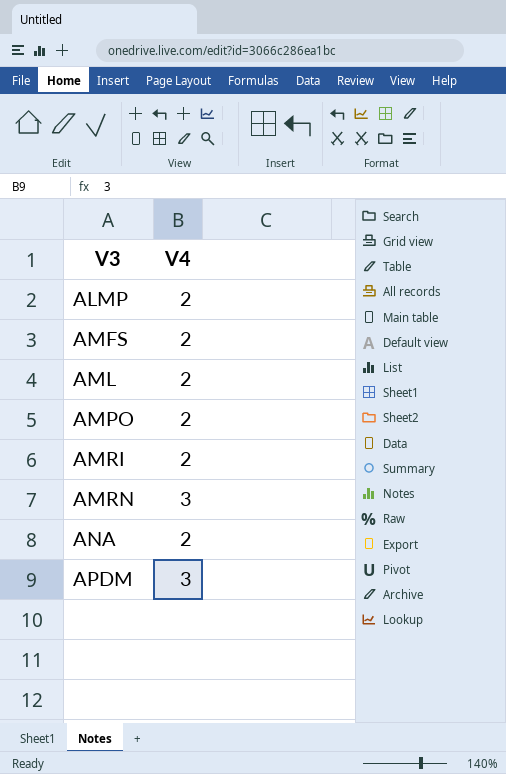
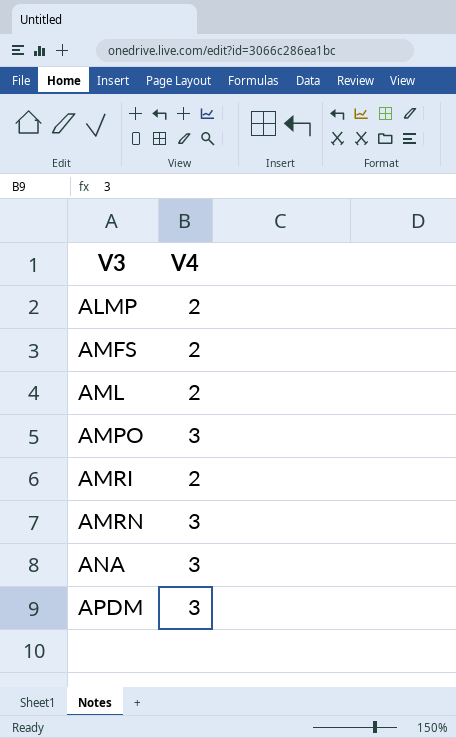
AMPO | V4: 2 -> 3
ANA | V4: 2 -> 3

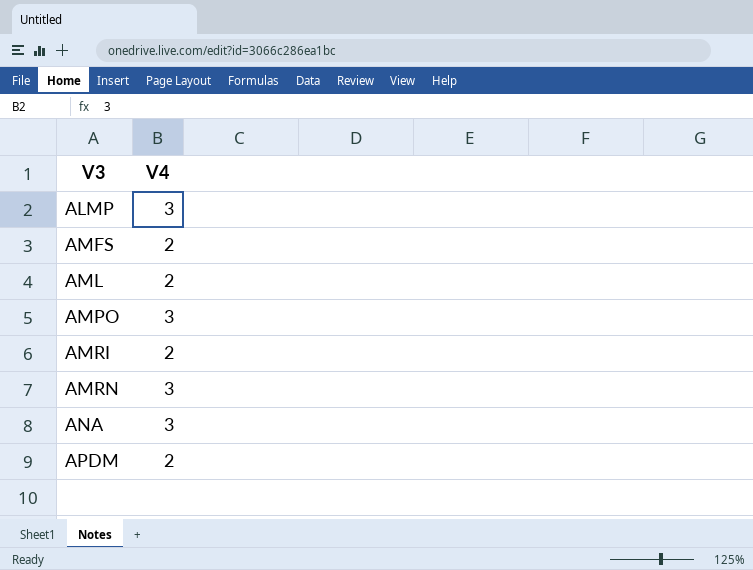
ALMP | V4: 2 -> 3
APDM | V4: 3 -> 2

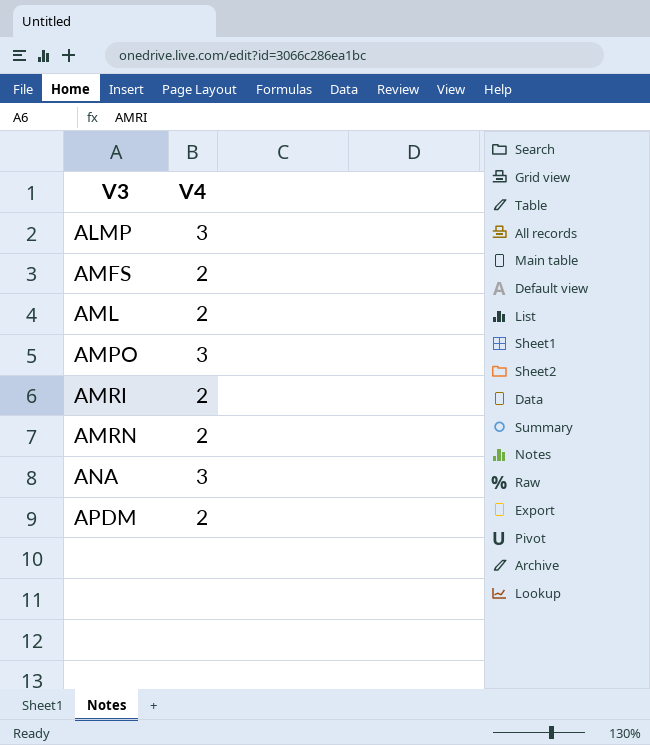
AMRN | V4: 3 -> 2

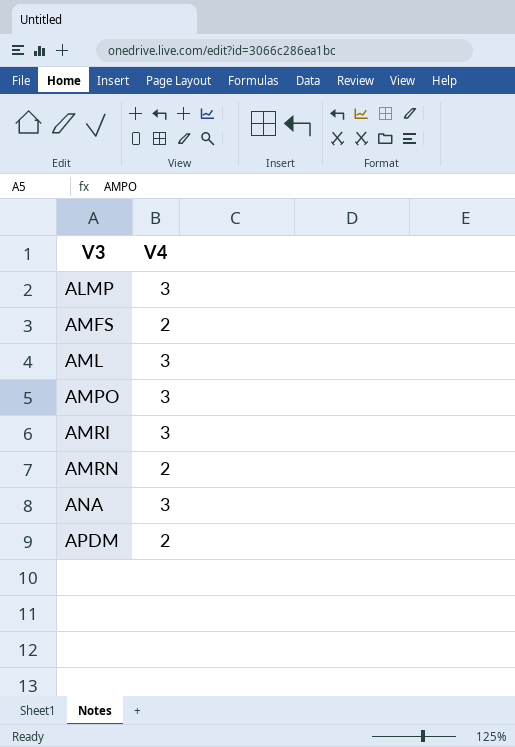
AML | V4: 2 -> 3
AMRI | V4: 2 -> 3

